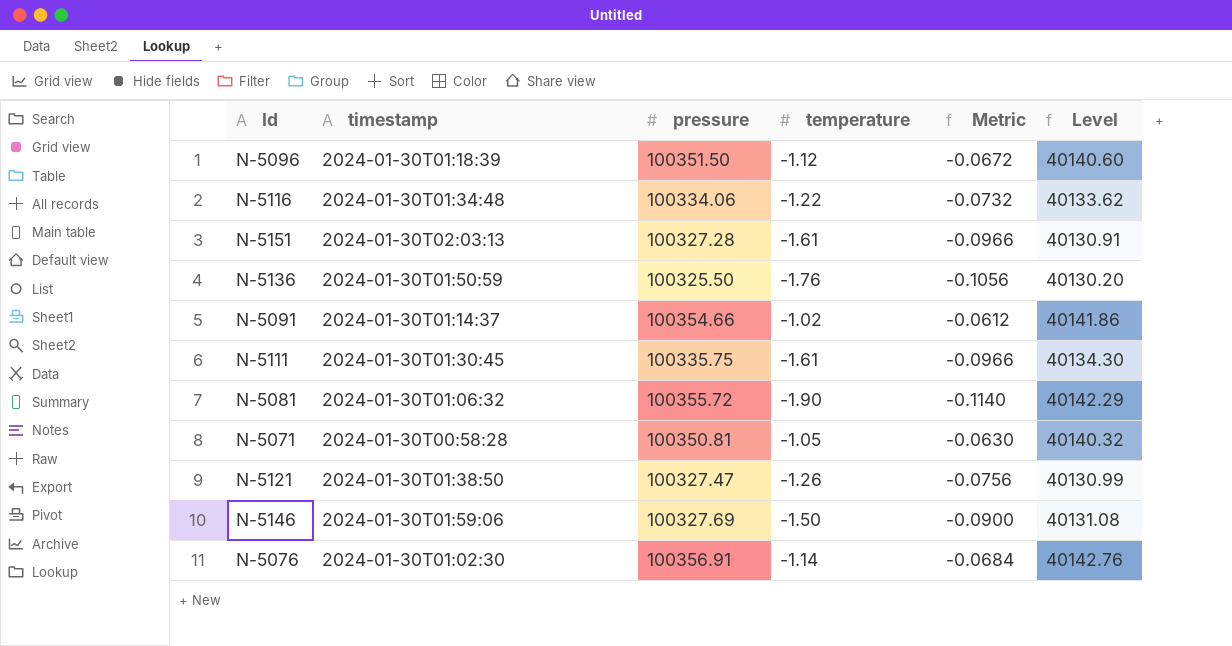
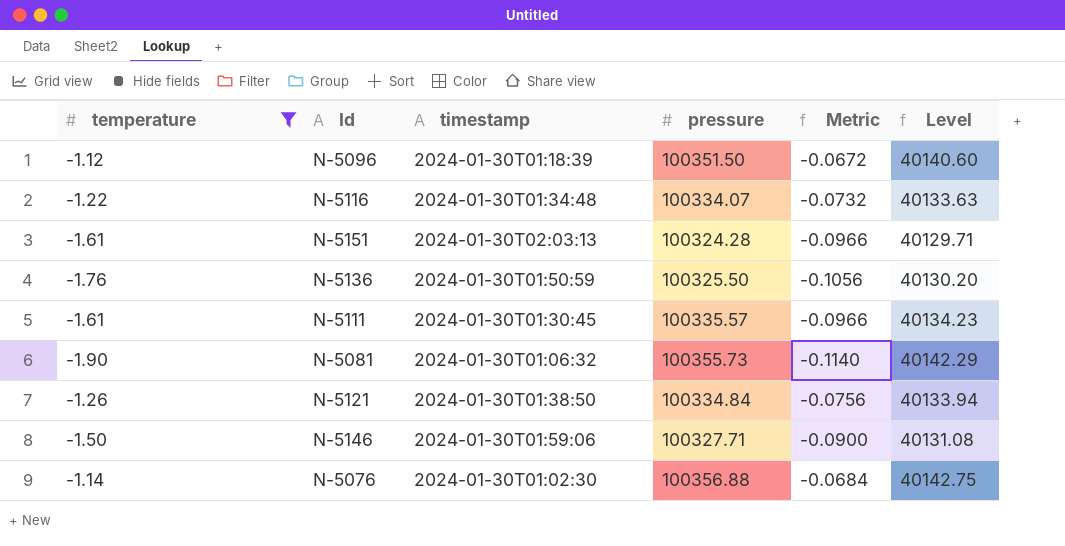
filter: none -> temperature <= -1.12
column temperature | position: 4 -> 1
N-5116 | pressure: 100334.06 -> 100334.07
N-5116 | Level: 40133.62 -> 40133.63
N-5151 | pressure: 100327.28 -> 100324.28
N-5151 | Level: 40130.91 -> 40129.71
N-5111 | pressure: 100335.75 -> 100335.57
N-5111 | Level: 40134.30 -> 40134.23
N-5081 | pressure: 100355.72 -> 100355.73
N-5121 | pressure: 100327.47 -> 100334.84
N-5121 | Level: 40130.99 -> 40133.94
N-5146 | pressure: 100327.69 -> 100327.71
N-5076 | pressure: 100356.91 -> 100356.88
N-5076 | Level: 40142.76 -> 40142.75

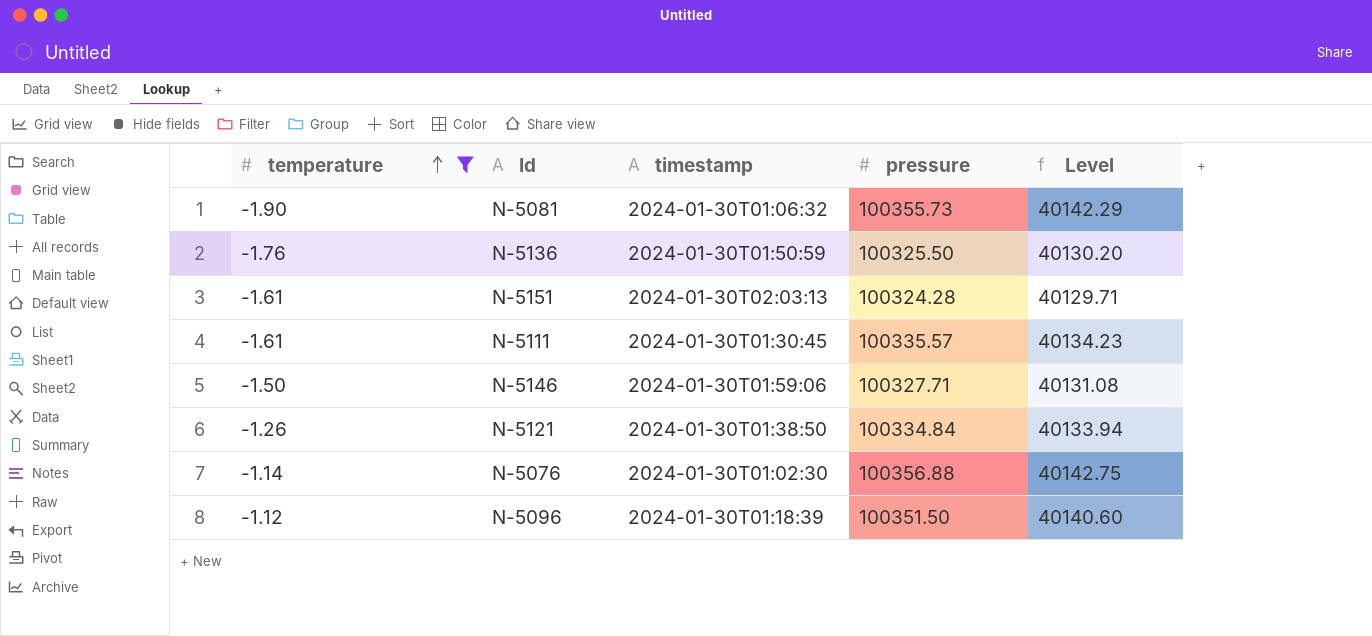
row order: none -> temperature ascending
column Metric | formula: [temperature] * 0.06 -> none
row N-5116: -1.22 | 2024-01-30T01:34:48 | 100334.07 | -0.0732 | 40133.63 -> none

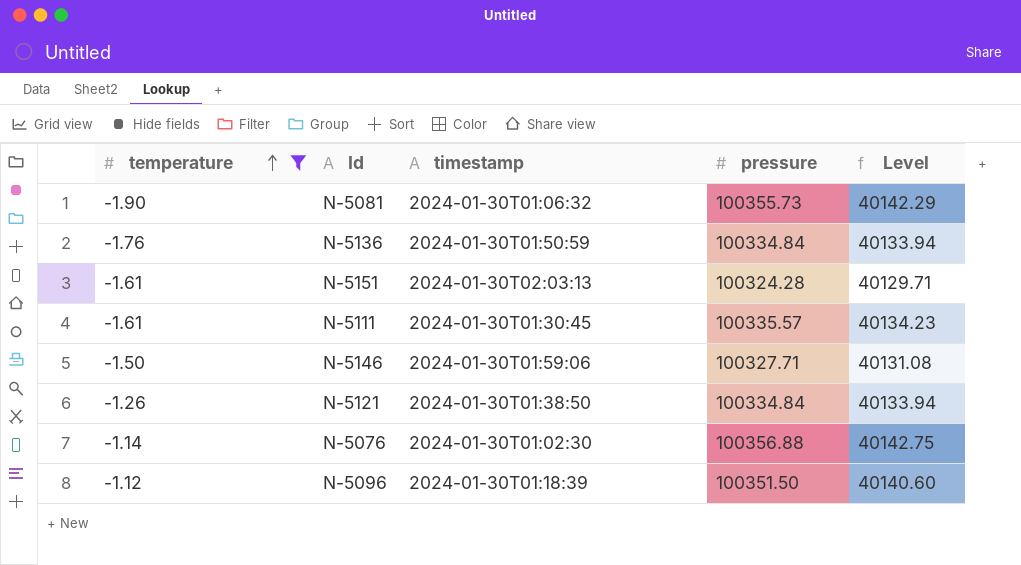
N-5136 | pressure: 100325.50 -> 100334.84
N-5136 | Level: 40130.20 -> 40133.94

